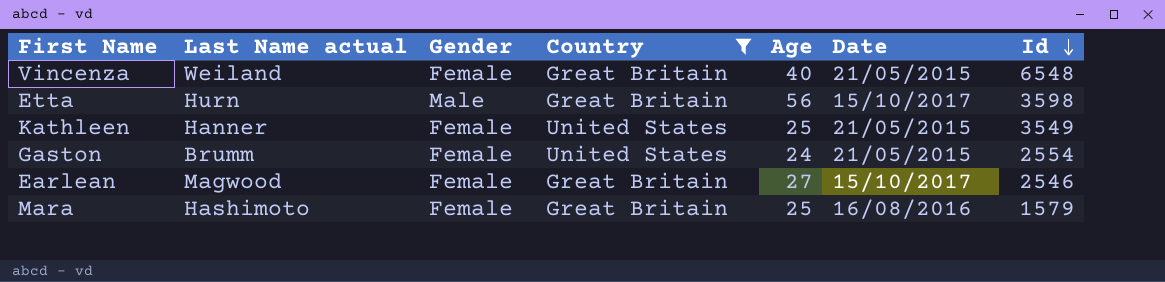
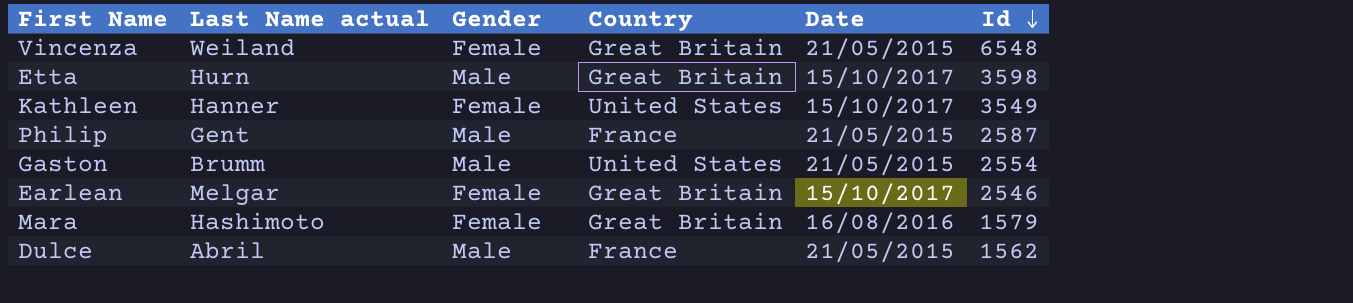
filter: Country != France -> none
column Age | position: 5 -> none
Kathleen | Date: 21/05/2015 -> 15/10/2017
Gaston | Gender: Female -> Male
Earlean | Last Name actual: Magwood -> Melgar

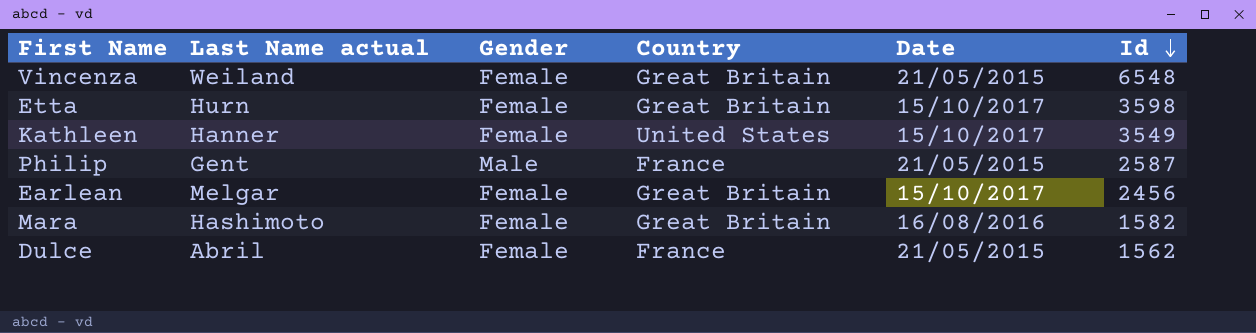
row Gaston: Brumm | Male | United States | 21/05/2015 | 2554 -> none
Etta | Gender: Male -> Female
Earlean | Id: 2546 -> 2456
Mara | Id: 1579 -> 1582
Dulce | Gender: Male -> Female

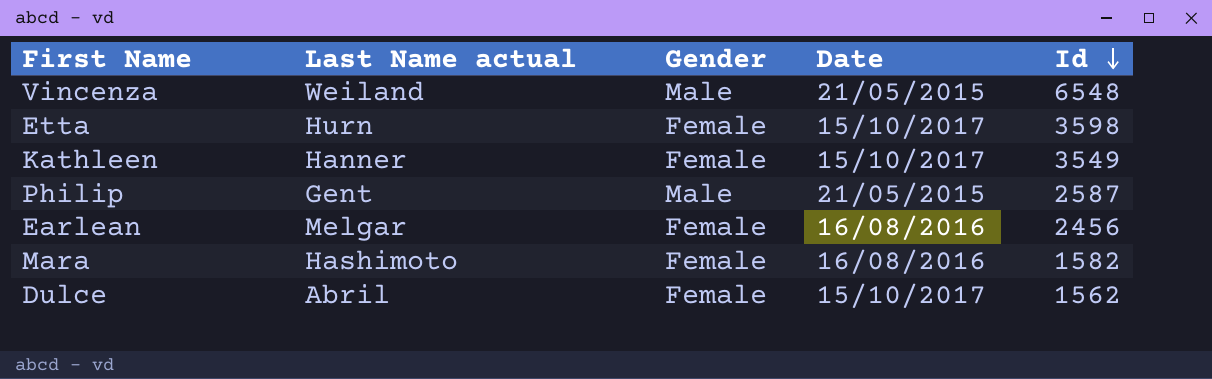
column Country | position: 4 -> none
Vincenza | Gender: Female -> Male
Earlean | Date: 15/10/2017 -> 16/08/2016
Dulce | Date: 21/05/2015 -> 15/10/2017

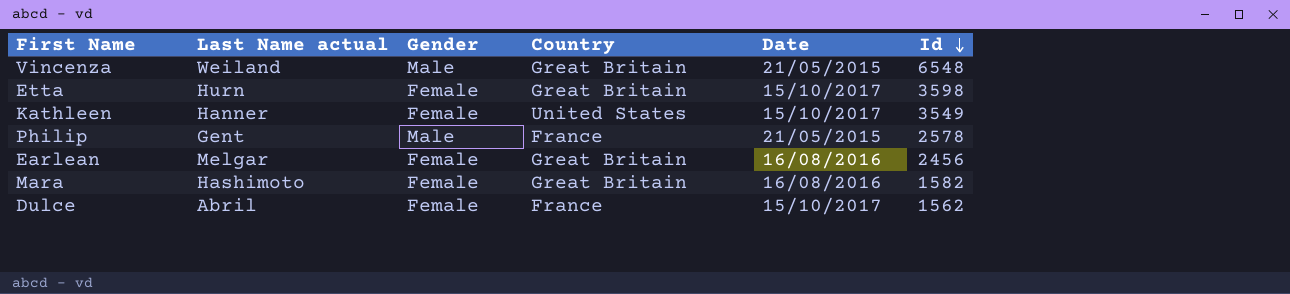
column Country | position: none -> 4
Philip | Id: 2587 -> 2578

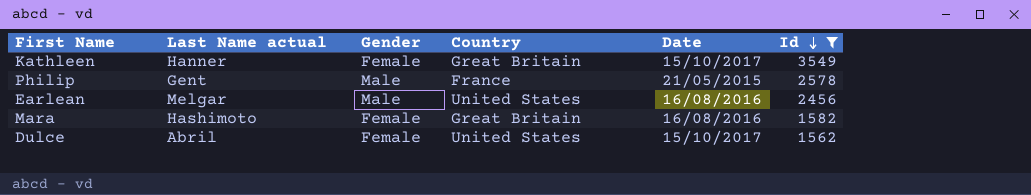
filter: none -> Id <= 3549
Kathleen | Country: United States -> Great Britain
Earlean | Gender: Female -> Male
Earlean | Country: Great Britain -> United States
Dulce | Country: France -> United States

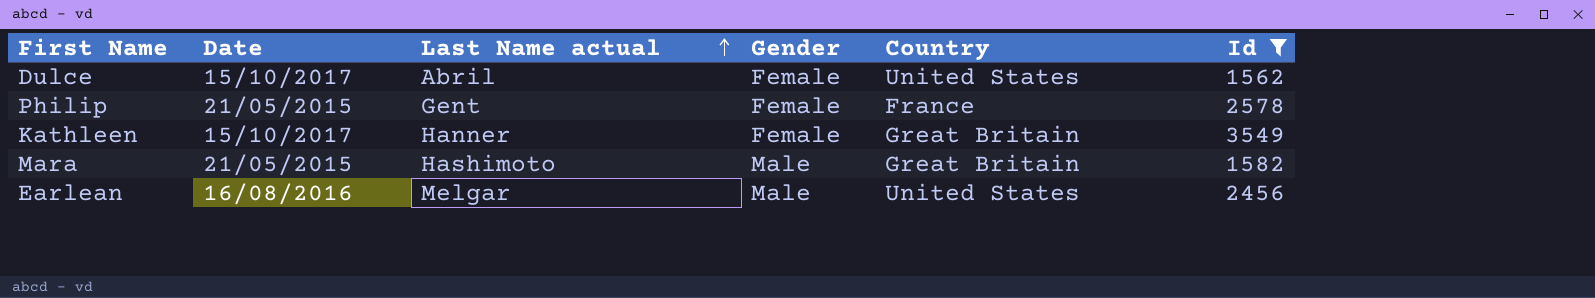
row order: Id descending -> Last Name actual ascending
column Date | position: 5 -> 2
Philip | Gender: Male -> Female
Mara | Date: 16/08/2016 -> 21/05/2015
Mara | Gender: Female -> Male

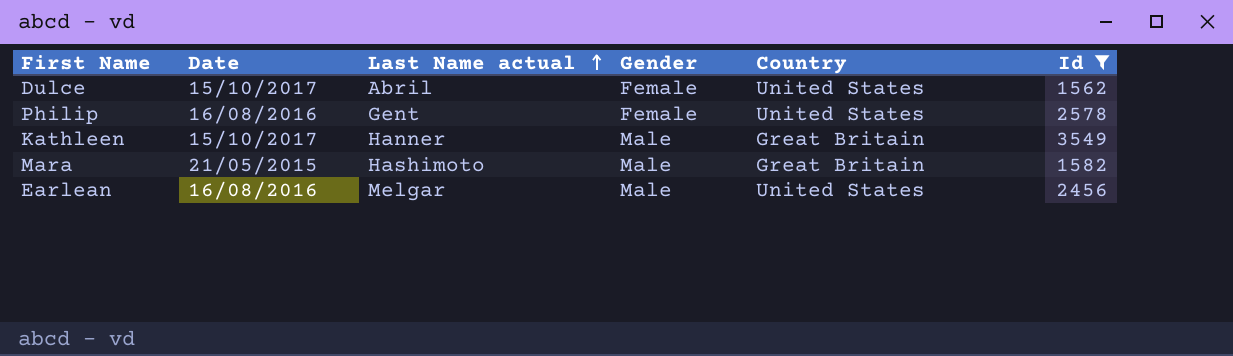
Philip | Date: 21/05/2015 -> 16/08/2016
Philip | Country: France -> United States
Kathleen | Gender: Female -> Male

